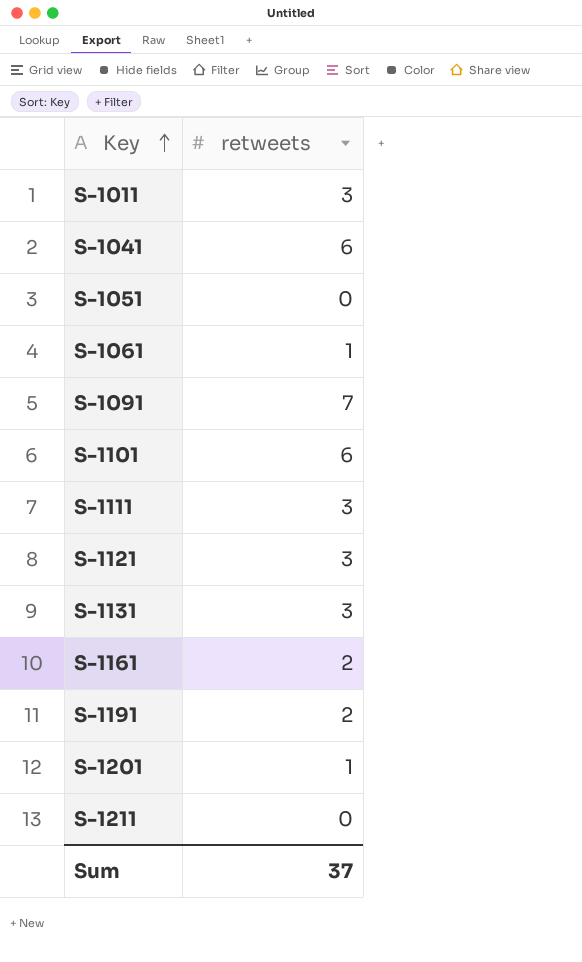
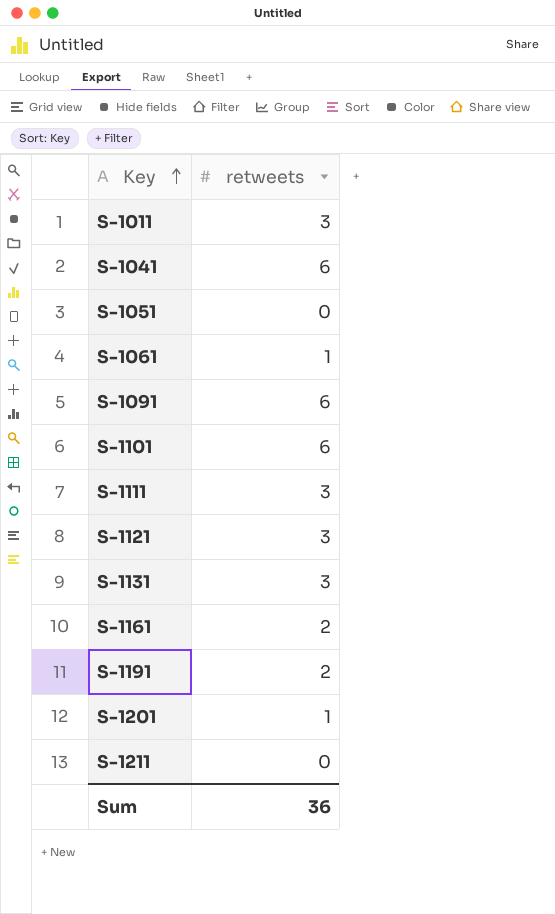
S-1091 | retweets: 7 -> 6
Sum | retweets: 37 -> 36

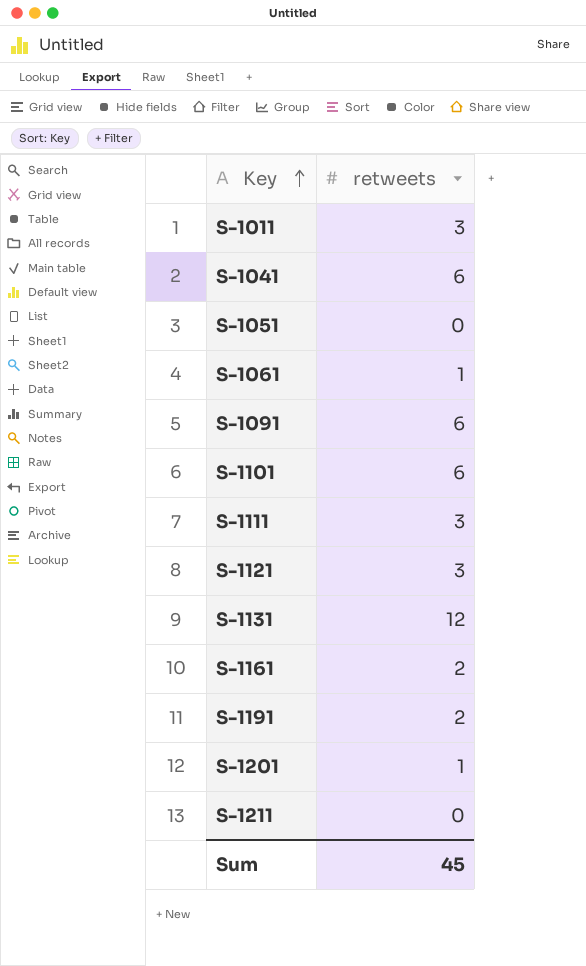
S-1131 | retweets: 3 -> 12
Sum | retweets: 36 -> 45

